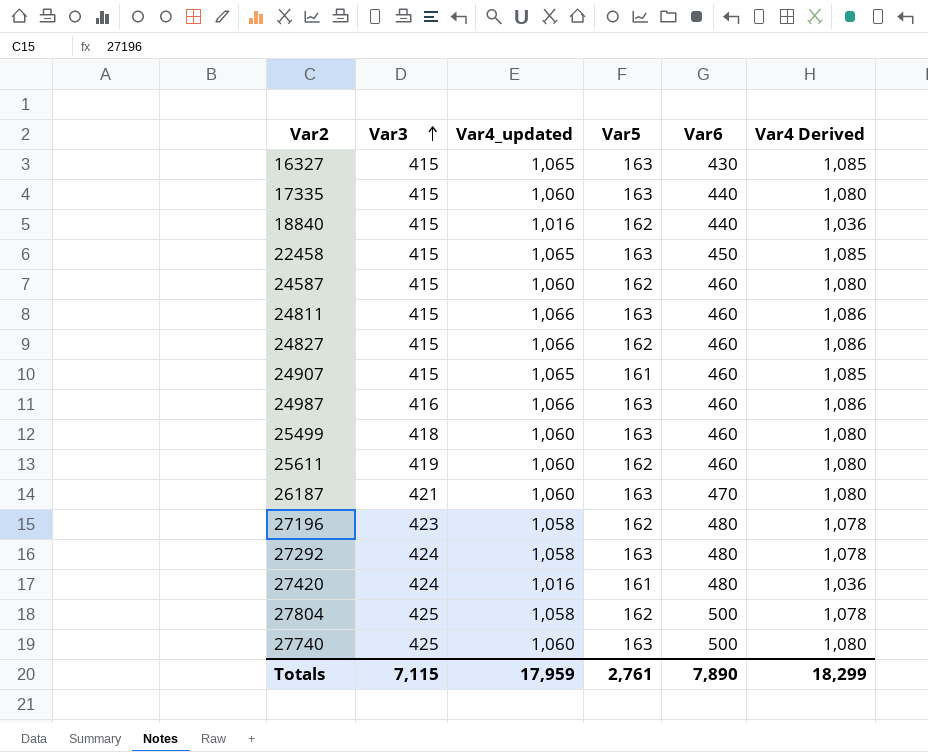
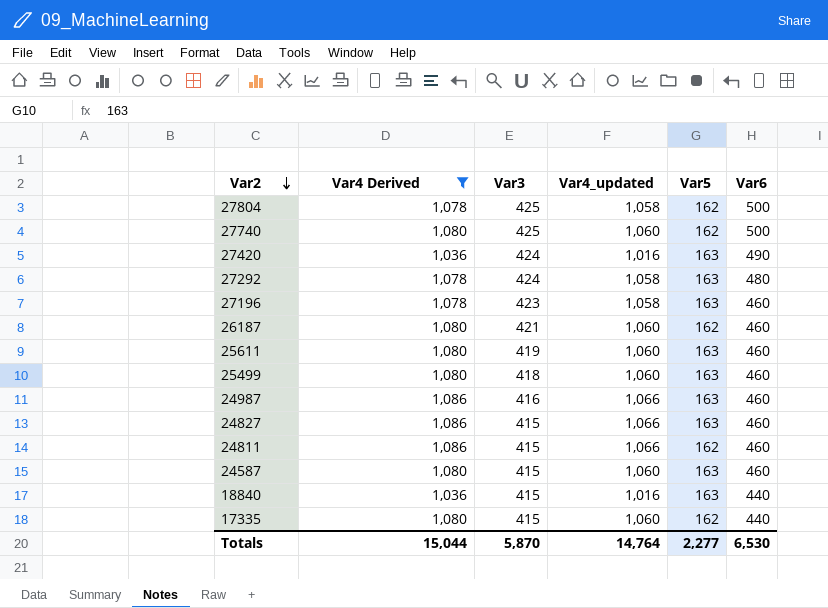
filter: none -> Var4 Derived != 1,085
row order: Var3 ascending -> Var2 descending
column Var4 Derived | position: 6 -> 2
27740 | Var5: 163 -> 162
27420 | Var5: 161 -> 163
27420 | Var6: 480 -> 490
27196 | Var5: 162 -> 163
27196 | Var6: 480 -> 460
26187 | Var5: 163 -> 162
26187 | Var6: 470 -> 460
25611 | Var5: 162 -> 163
24827 | Var5: 162 -> 163
24811 | Var5: 163 -> 162
24587 | Var5: 162 -> 163
18840 | Var5: 162 -> 163
17335 | Var5: 163 -> 162
Totals | Var4 Derived: 18,299 -> 15,044
Totals | Var3: 7,115 -> 5,870
Totals | Var4_updated: 17,959 -> 14,764
Totals | Var5: 2,761 -> 2,277
Totals | Var6: 7,890 -> 6,530

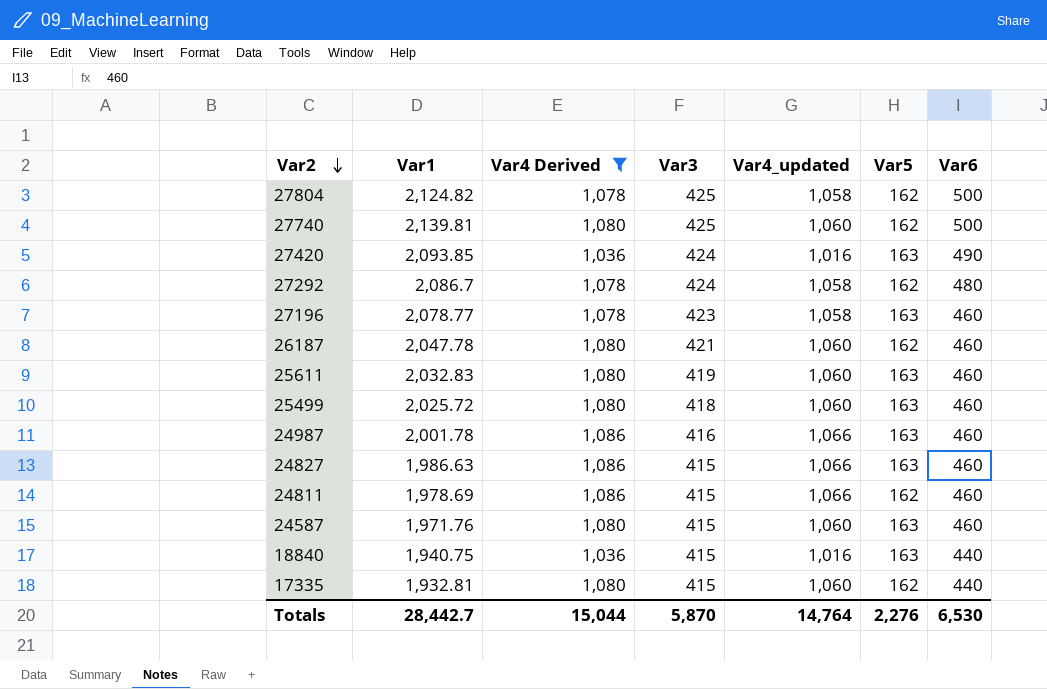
column Var1 | position: none -> 2
27292 | Var5: 163 -> 162
Totals | Var5: 2,277 -> 2,276

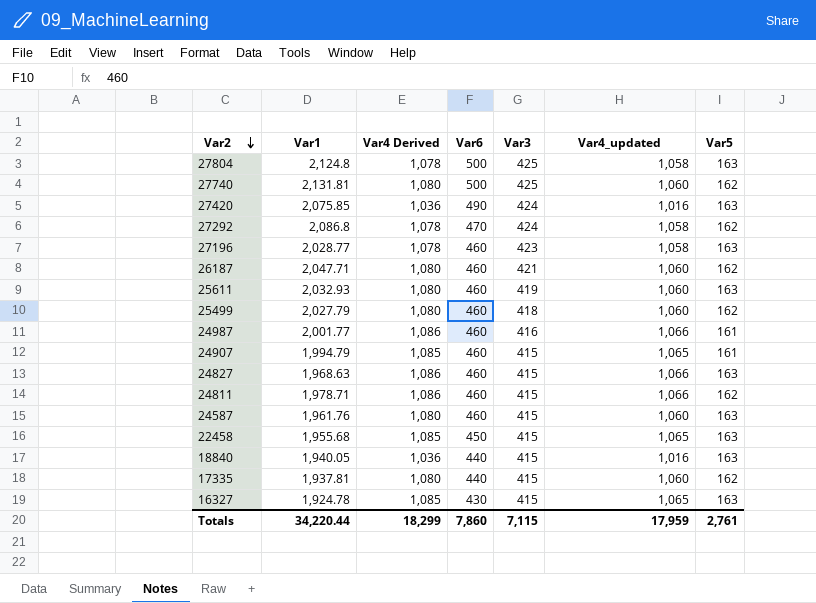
filter: Var4 Derived != 1,085 -> none
column Var6 | position: 7 -> 4
27804 | Var1: 2,124.82 -> 2,124.8
27804 | Var5: 162 -> 163
27740 | Var1: 2,139.81 -> 2,131.81
27420 | Var1: 2,093.85 -> 2,075.85
27292 | Var1: 2,086.7 -> 2,086.8
27292 | Var6: 480 -> 470
27196 | Var1: 2,078.77 -> 2,028.77
26187 | Var1: 2,047.78 -> 2,047.71
25611 | Var1: 2,032.83 -> 2,032.93
25499 | Var1: 2,025.72 -> 2,027.79
25499 | Var5: 163 -> 162
24987 | Var1: 2,001.78 -> 2,001.77
24987 | Var5: 163 -> 161
24827 | Var1: 1,986.63 -> 1,968.63
24811 | Var1: 1,978.69 -> 1,978.71
24587 | Var1: 1,971.76 -> 1,961.76
18840 | Var1: 1,940.75 -> 1,940.05
17335 | Var1: 1,932.81 -> 1,937.81
Totals | Var1: 28,442.7 -> 34,220.44
Totals | Var4 Derived: 15,044 -> 18,299
Totals | Var6: 6,530 -> 7,860
Totals | Var3: 5,870 -> 7,115
Totals | Var4_updated: 14,764 -> 17,959
Totals | Var5: 2,276 -> 2,761

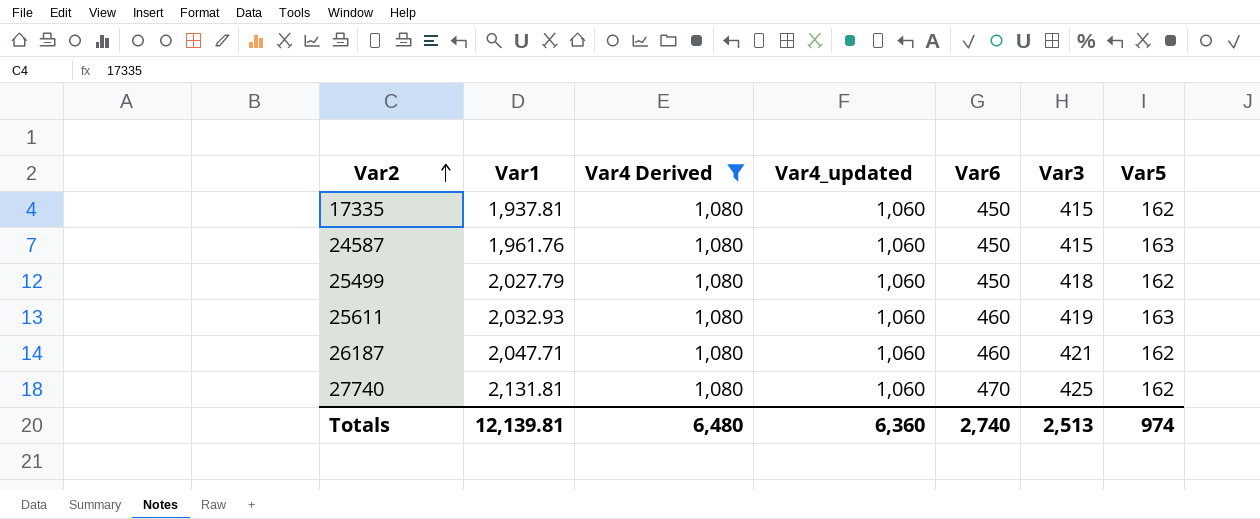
filter: none -> Var4 Derived = 1,080
row order: Var2 descending -> Var2 ascending
column Var4_updated | position: 6 -> 4
17335 | Var6: 440 -> 450
24587 | Var6: 460 -> 450
25499 | Var6: 460 -> 450
27740 | Var6: 500 -> 470
Totals | Var1: 34,220.44 -> 12,139.81
Totals | Var4 Derived: 18,299 -> 6,480
Totals | Var4_updated: 17,959 -> 6,360
Totals | Var6: 7,860 -> 2,740
Totals | Var3: 7,115 -> 2,513
Totals | Var5: 2,761 -> 974

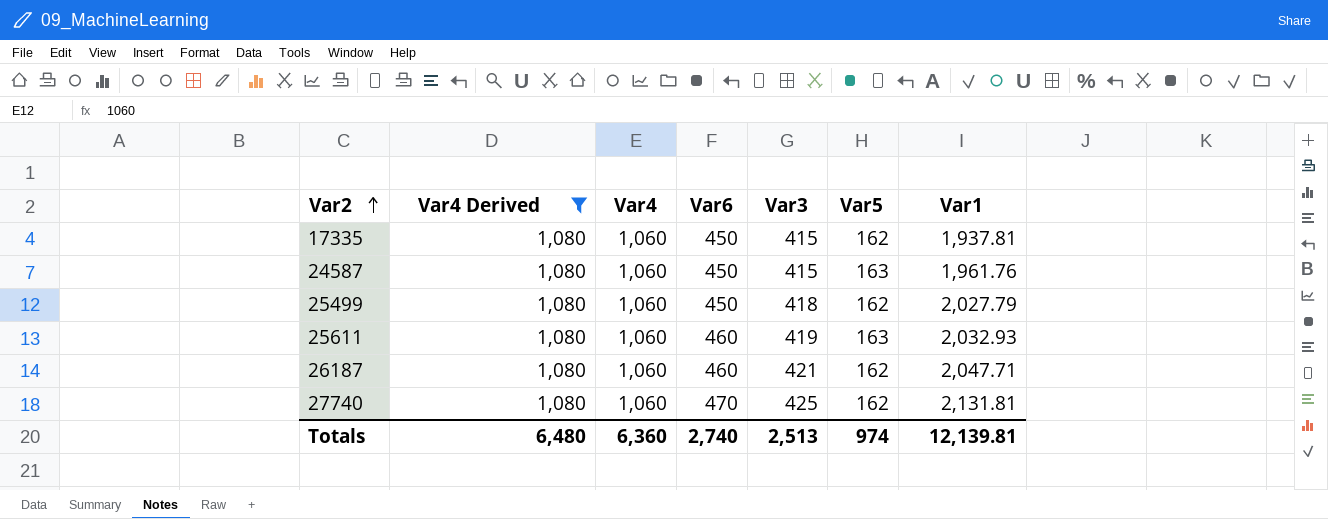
column name: Var4_updated -> Var4
column Var1 | position: 2 -> 7

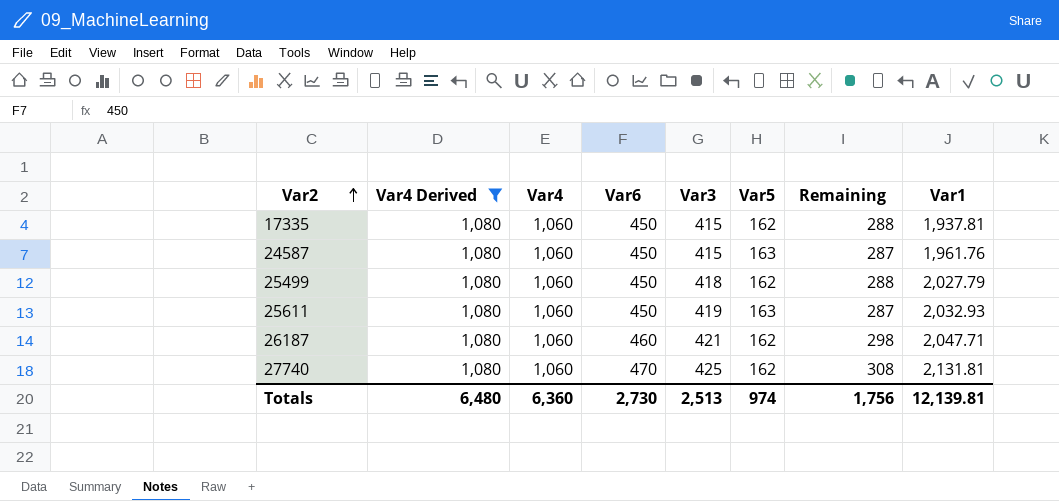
column Remaining | formula: none -> [Var6] - [Var5]
25611 | Var6: 460 -> 450
Totals | Var6: 2,740 -> 2,730

